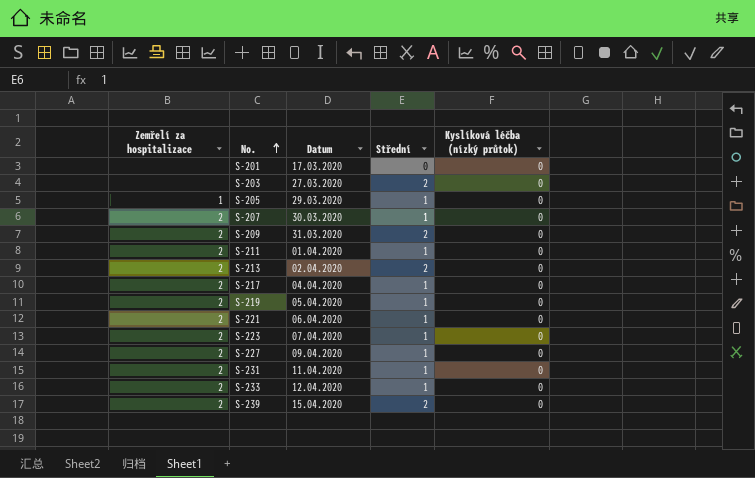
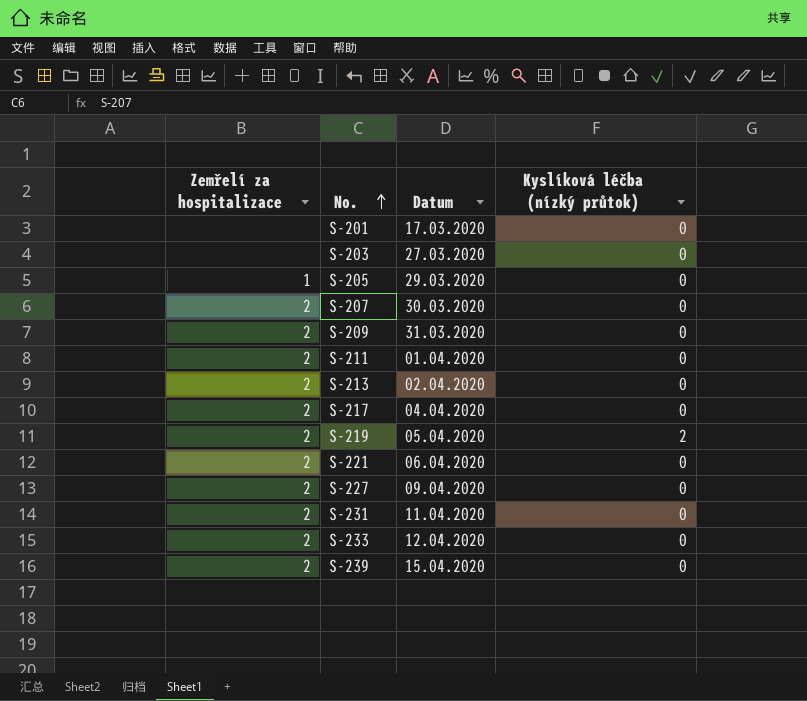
column Střední | position: 4 -> none
row S-223: 2 | 07.04.2020 | 1 | 0 -> none
S-219 | Kyslíková léčba (nízký průtok): 0 -> 2

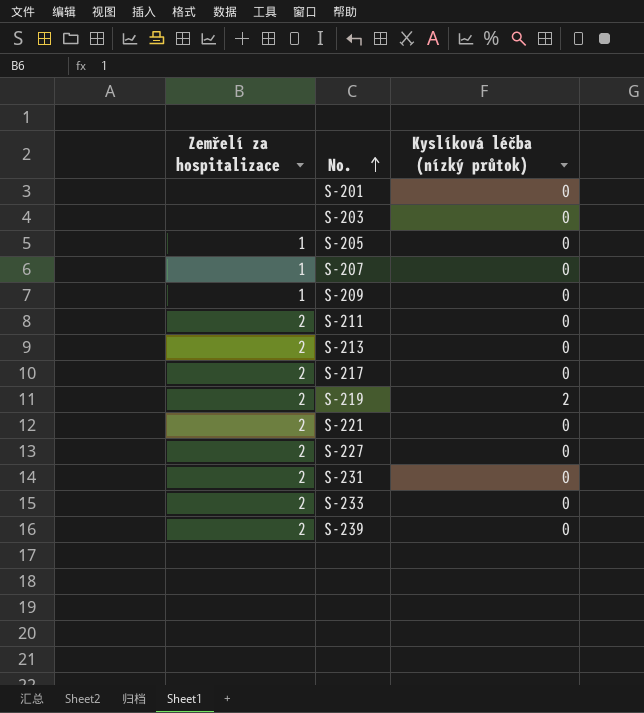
column Datum | position: 3 -> none
S-207 | Zemřelí za hospitalizace: 2 -> 1
S-209 | Zemřelí za hospitalizace: 2 -> 1

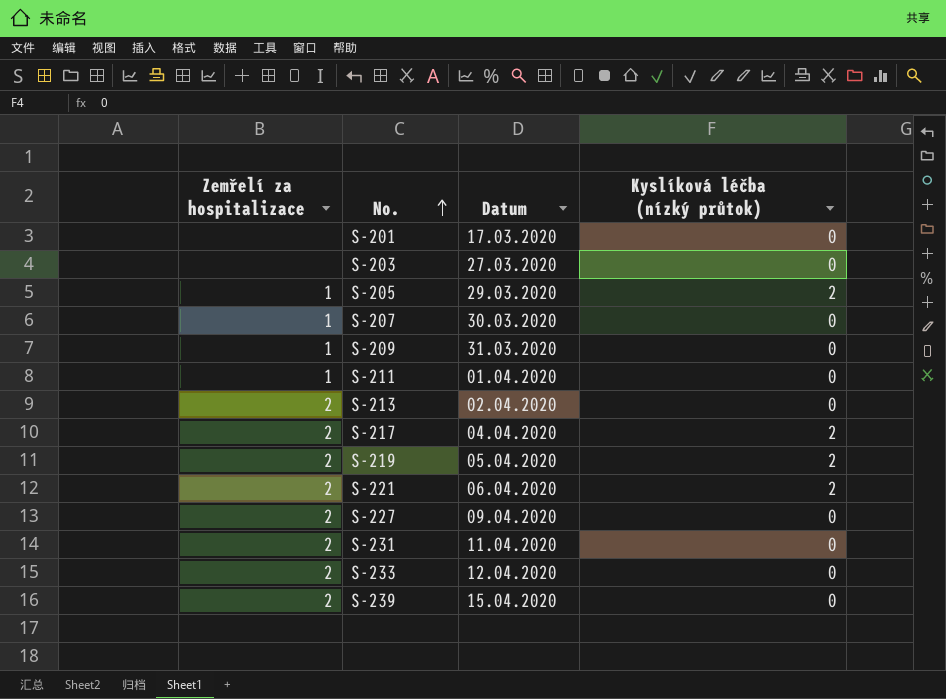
column Datum | position: none -> 3
S-205 | Kyslíková léčba (nízký průtok): 0 -> 2
S-211 | Zemřelí za hospitalizace: 2 -> 1
S-217 | Kyslíková léčba (nízký průtok): 0 -> 2
S-221 | Kyslíková léčba (nízký průtok): 0 -> 2

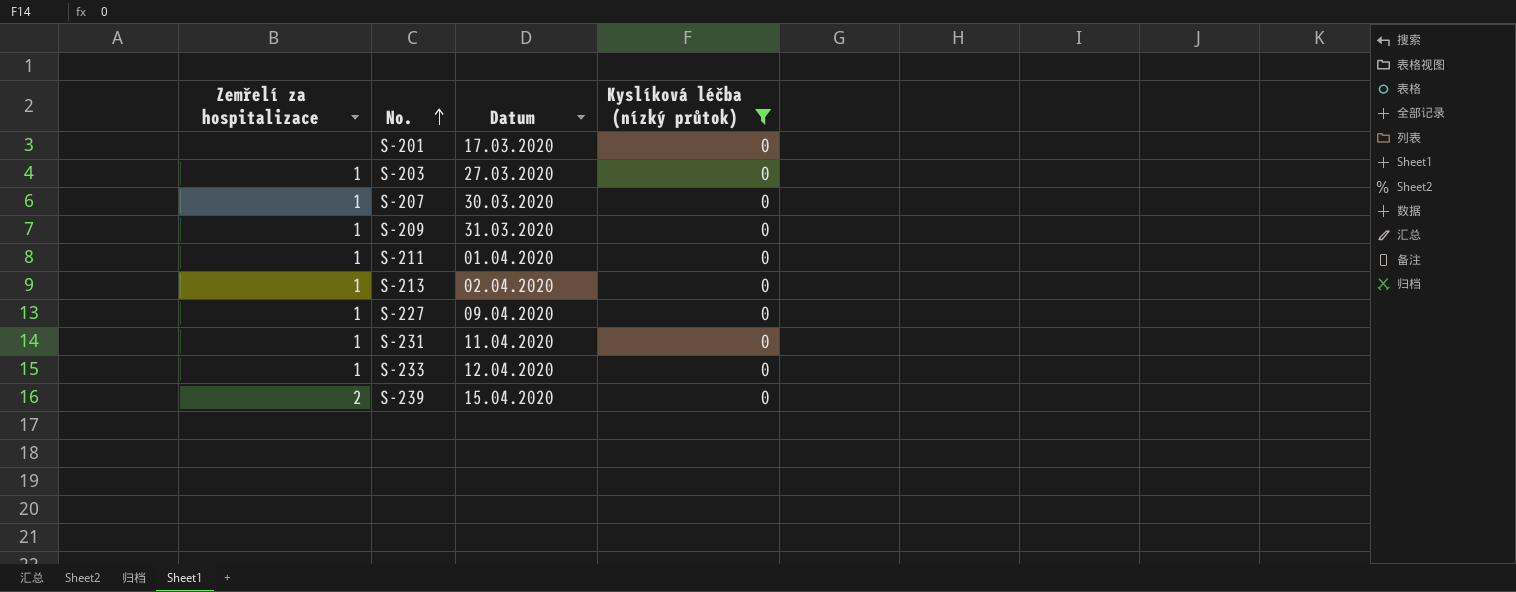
filter: none -> Kyslíková léčba (nízký průtok) = 0
S-203 | Zemřelí za hospitalizace: none -> 1
S-213 | Zemřelí za hospitalizace: 2 -> 1
S-227 | Zemřelí za hospitalizace: 2 -> 1
S-231 | Zemřelí za hospitalizace: 2 -> 1
S-233 | Zemřelí za hospitalizace: 2 -> 1

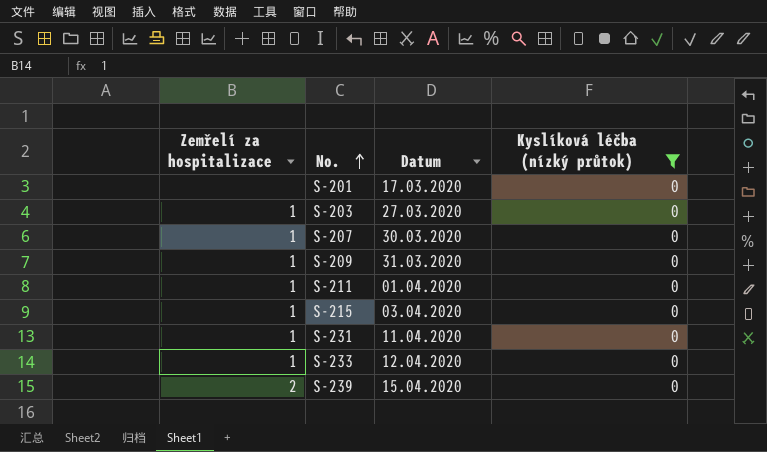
row S-213: 1 | 02.04.2020 | 0 -> none
row S-227: 1 | 09.04.2020 | 0 -> none
row S-215: none -> 1 | 03.04.2020 | 0

